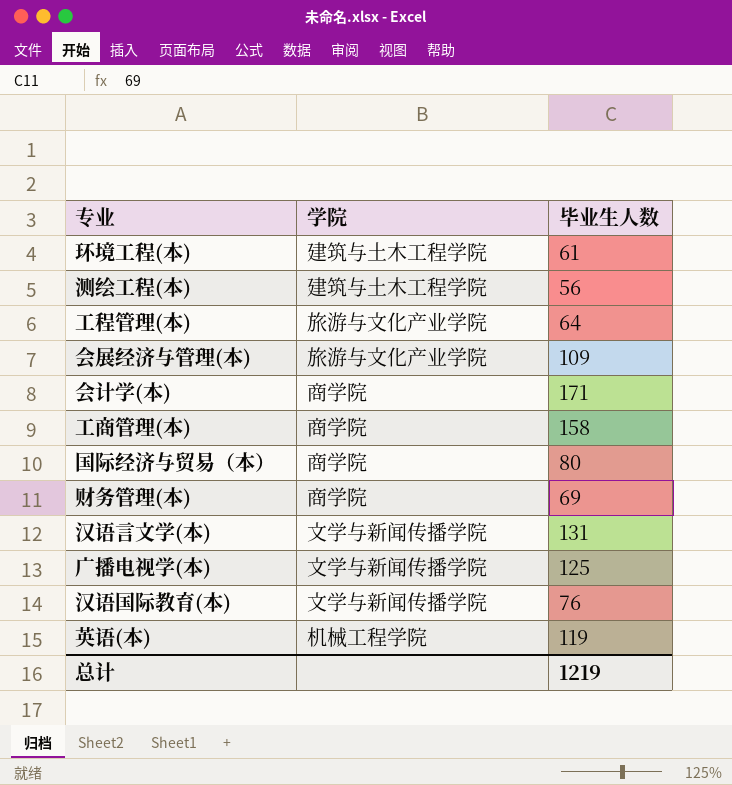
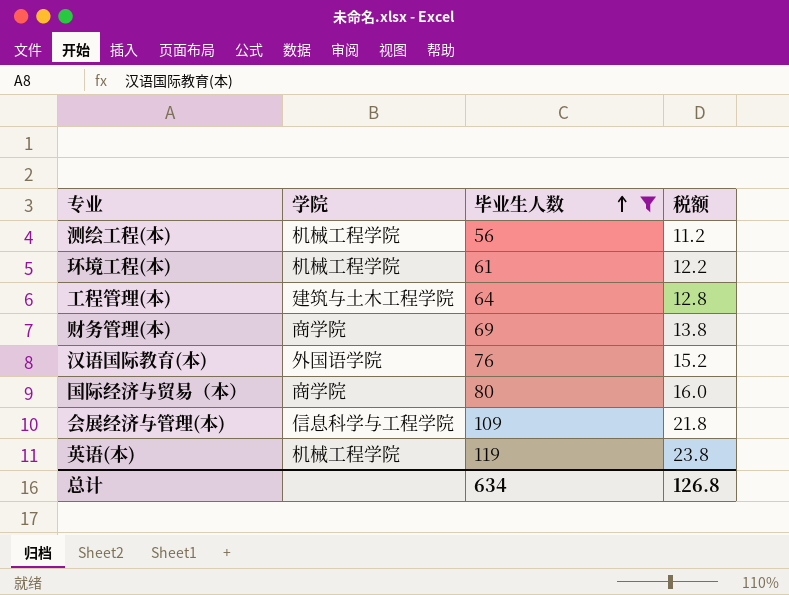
filter: none -> 毕业生人数 <= 119
row order: none -> 毕业生人数 ascending
column 税额 | formula: none -> [毕业生人数] * 0.2
测绘工程(本) | 学院: 建筑与土木工程学院 -> 机械工程学院
环境工程(本) | 学院: 建筑与土木工程学院 -> 机械工程学院
工程管理(本) | 学院: 旅游与文化产业学院 -> 建筑与土木工程学院
汉语国际教育(本) | 学院: 文学与新闻传播学院 -> 外国语学院
会展经济与管理(本) | 学院: 旅游与文化产业学院 -> 信息科学与工程学院
总计 | 毕业生人数: 1219 -> 634

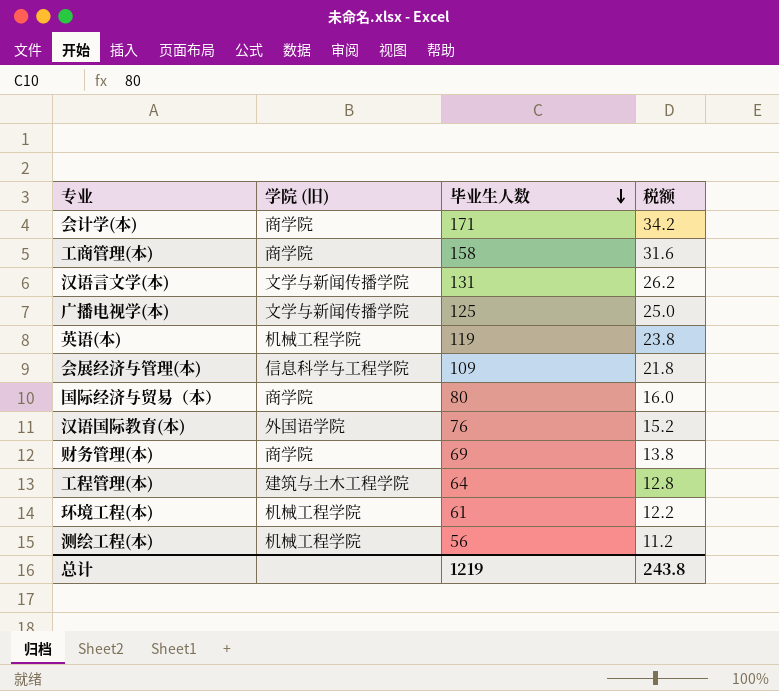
filter: 毕业生人数 <= 119 -> none
row order: 毕业生人数 ascending -> 毕业生人数 descending
column name: 学院 -> 学院 (旧)
总计 | 毕业生人数: 634 -> 1219
总计 | 税额: 126.8 -> 243.8

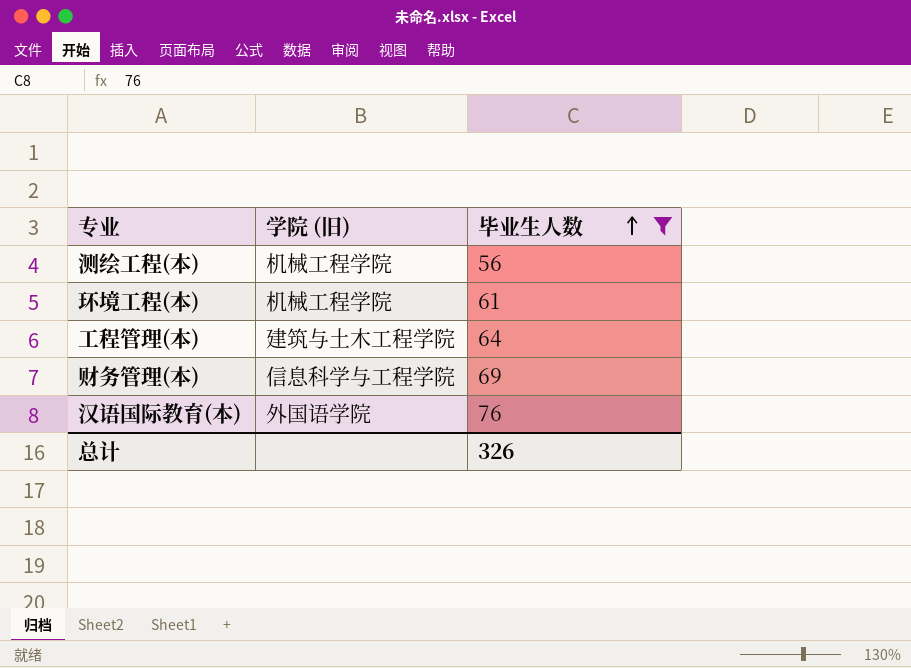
filter: none -> 毕业生人数 <= 76
row order: 毕业生人数 descending -> 毕业生人数 ascending
column 税额 | formula: [毕业生人数] * 0.2 -> none
财务管理(本) | 学院 (旧): 商学院 -> 信息科学与工程学院
总计 | 毕业生人数: 1219 -> 326

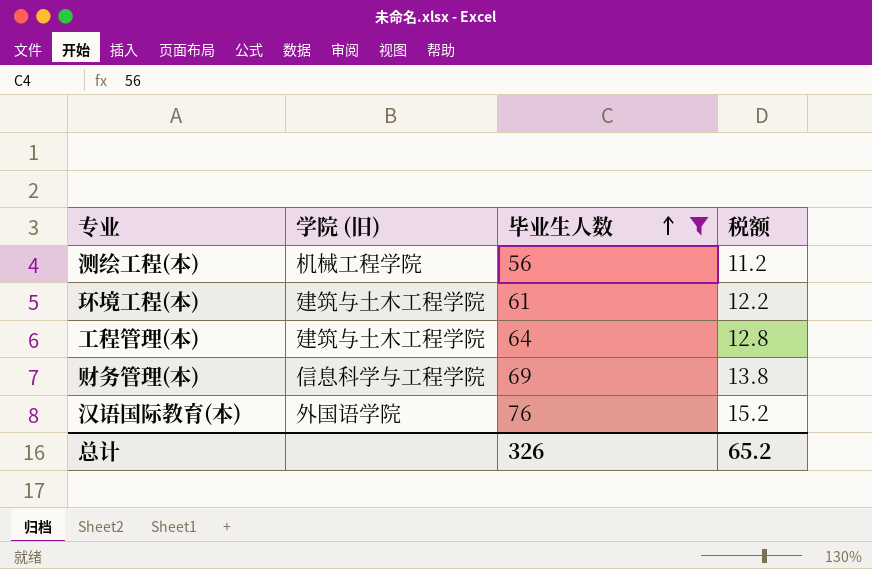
column 税额 | formula: none -> [毕业生人数] * 0.2
环境工程(本) | 学院 (旧): 机械工程学院 -> 建筑与土木工程学院

